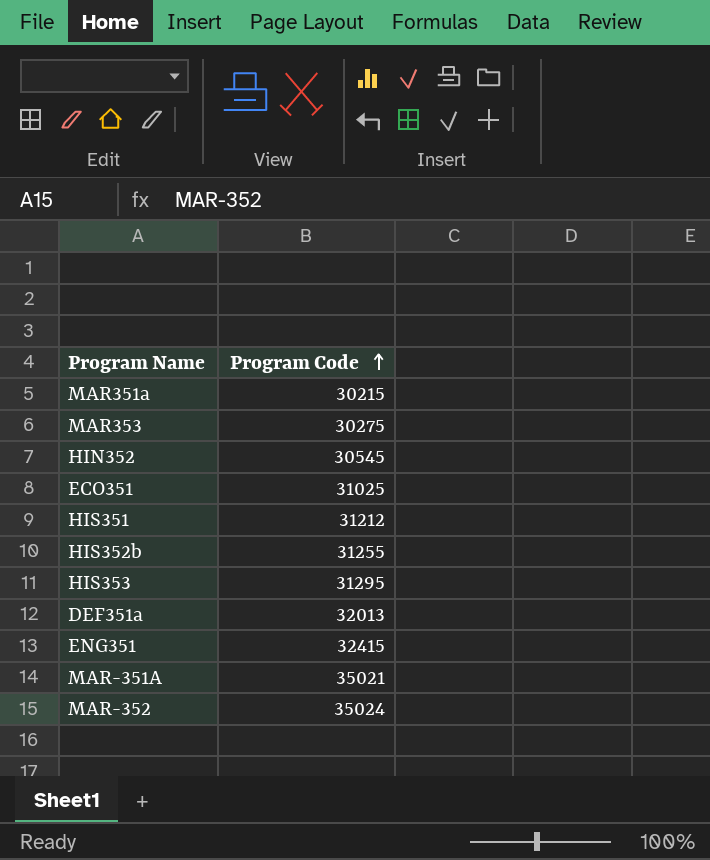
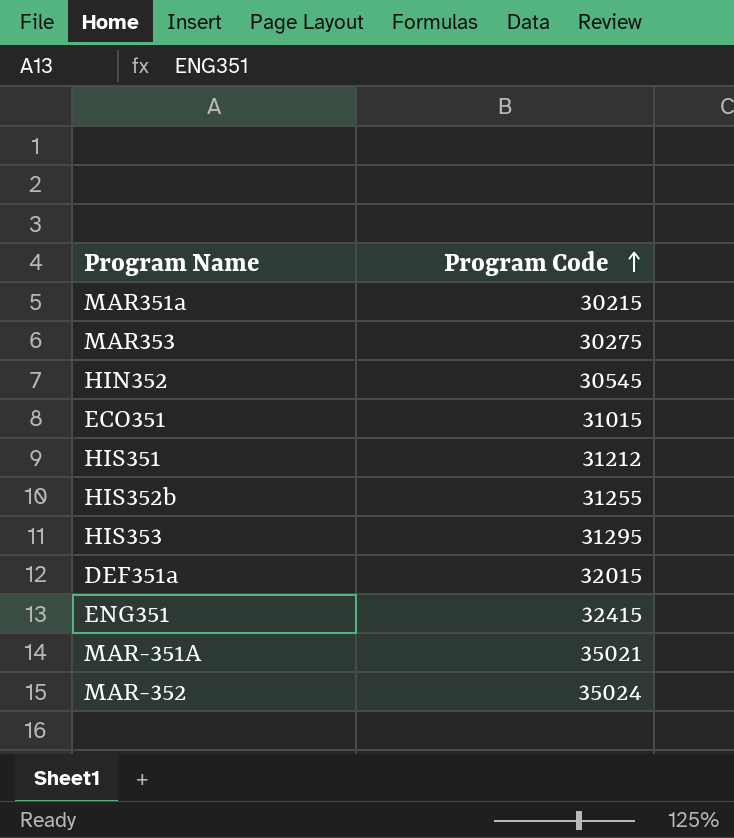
ECO351 | Program Code: 31025 -> 31015
DEF351a | Program Code: 32013 -> 32015

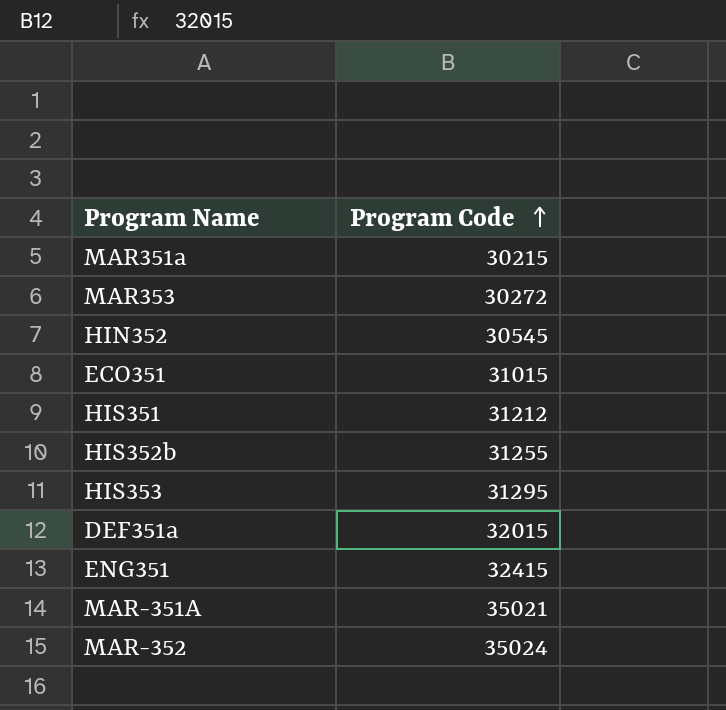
MAR353 | Program Code: 30275 -> 30272

